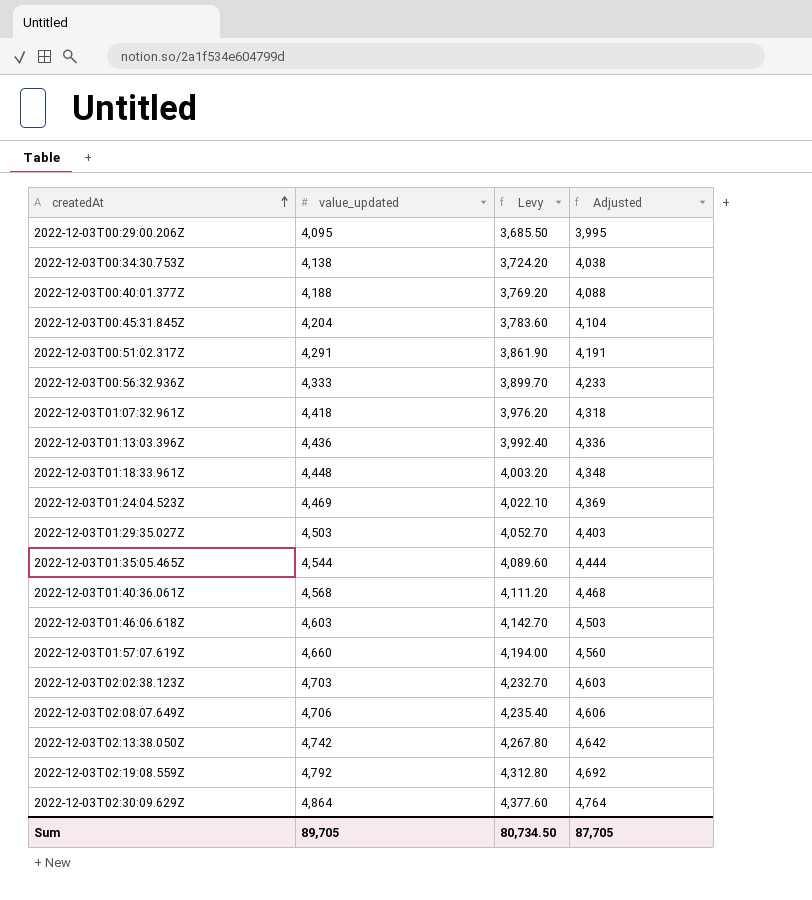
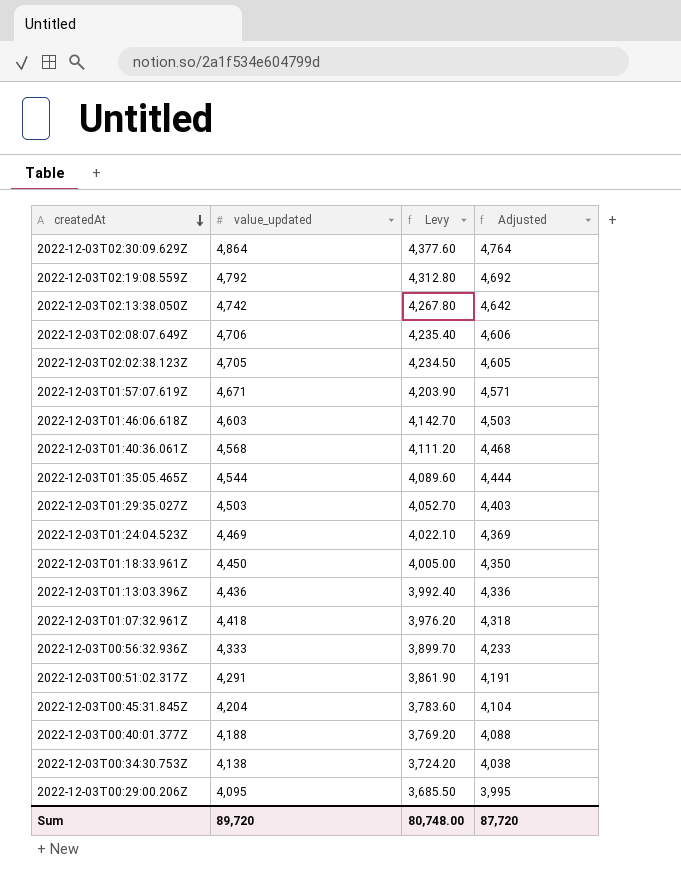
row order: createdAt ascending -> createdAt descending
2022-12-03T02:02:38.123Z | value_updated: 4,703 -> 4,705
2022-12-03T02:02:38.123Z | Levy: 4,232.70 -> 4,234.50
2022-12-03T02:02:38.123Z | Adjusted: 4,603 -> 4,605
2022-12-03T01:57:07.619Z | value_updated: 4,660 -> 4,671
2022-12-03T01:57:07.619Z | Levy: 4,194.00 -> 4,203.90
2022-12-03T01:57:07.619Z | Adjusted: 4,560 -> 4,571
2022-12-03T01:18:33.961Z | value_updated: 4,448 -> 4,450
2022-12-03T01:18:33.961Z | Levy: 4,003.20 -> 4,005.00
2022-12-03T01:18:33.961Z | Adjusted: 4,348 -> 4,350
Sum | value_updated: 89,705 -> 89,720
Sum | Levy: 80,734.50 -> 80,748.00
Sum | Adjusted: 87,705 -> 87,720

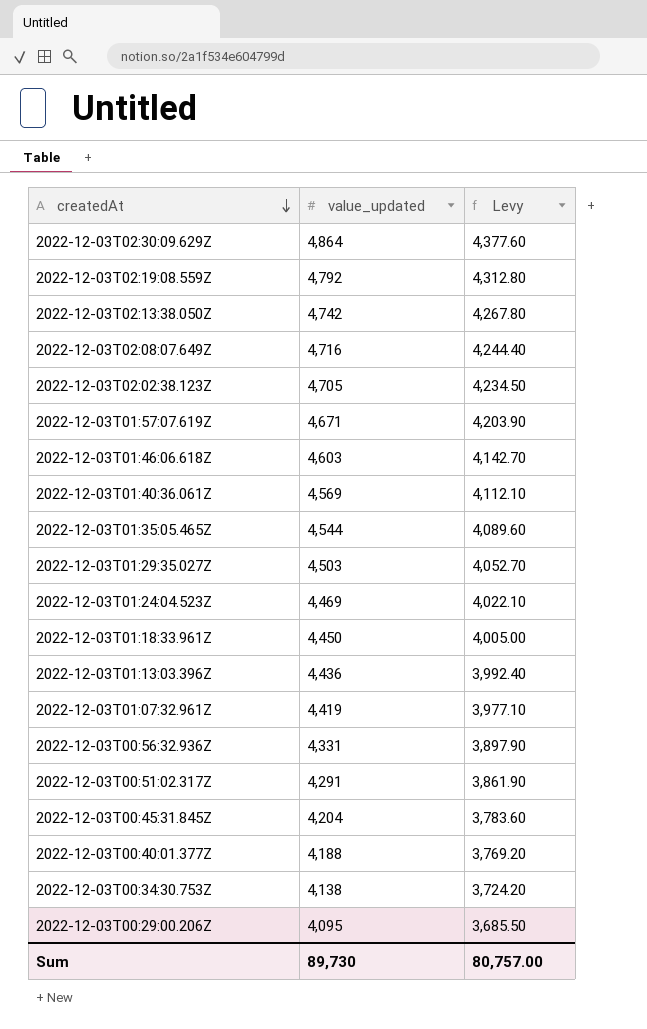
column Adjusted | formula: [value_updated] - 100 -> none
2022-12-03T02:08:07.649Z | value_updated: 4,706 -> 4,716
2022-12-03T02:08:07.649Z | Levy: 4,235.40 -> 4,244.40
2022-12-03T01:40:36.061Z | value_updated: 4,568 -> 4,569
2022-12-03T01:40:36.061Z | Levy: 4,111.20 -> 4,112.10
2022-12-03T01:07:32.961Z | value_updated: 4,418 -> 4,419
2022-12-03T01:07:32.961Z | Levy: 3,976.20 -> 3,977.10
2022-12-03T00:56:32.936Z | value_updated: 4,333 -> 4,331
2022-12-03T00:56:32.936Z | Levy: 3,899.70 -> 3,897.90
Sum | value_updated: 89,720 -> 89,730
Sum | Levy: 80,748.00 -> 80,757.00

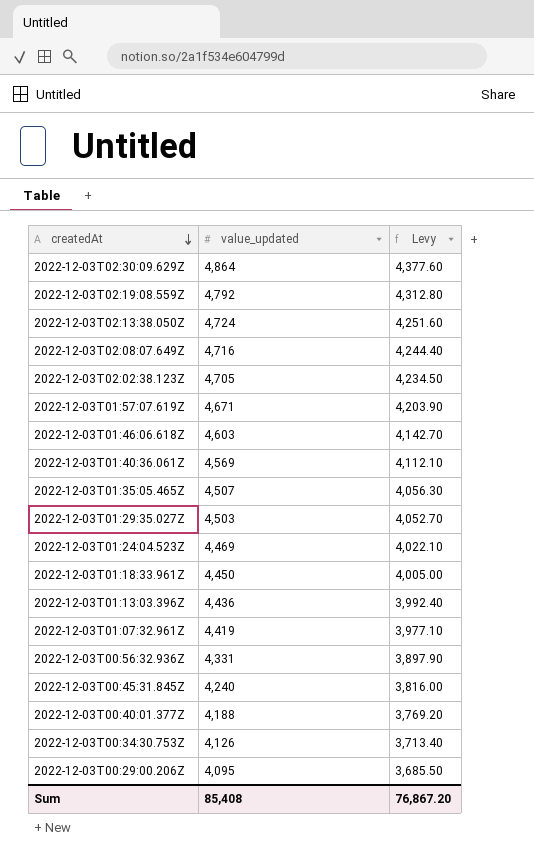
row 2022-12-03T00:51:02.317Z: 4,291 | 3,861.90 -> none
2022-12-03T02:13:38.050Z | value_updated: 4,742 -> 4,724
2022-12-03T02:13:38.050Z | Levy: 4,267.80 -> 4,251.60
2022-12-03T01:35:05.465Z | value_updated: 4,544 -> 4,507
2022-12-03T01:35:05.465Z | Levy: 4,089.60 -> 4,056.30
2022-12-03T00:45:31.845Z | value_updated: 4,204 -> 4,240
2022-12-03T00:45:31.845Z | Levy: 3,783.60 -> 3,816.00
2022-12-03T00:34:30.753Z | value_updated: 4,138 -> 4,126
2022-12-03T00:34:30.753Z | Levy: 3,724.20 -> 3,713.40
Sum | value_updated: 89,730 -> 85,408
Sum | Levy: 80,757.00 -> 76,867.20

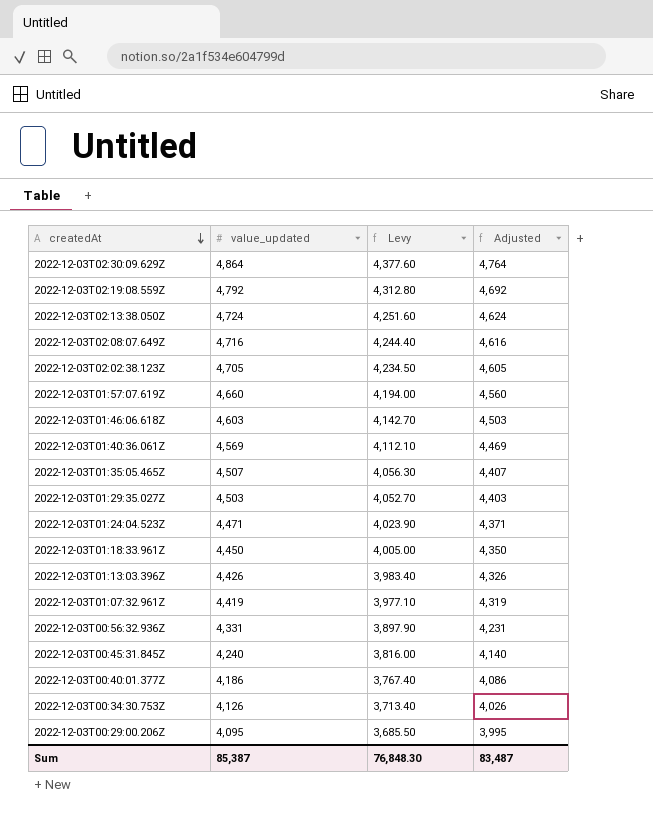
column Adjusted | formula: none -> [value_updated] - 100
2022-12-03T01:57:07.619Z | value_updated: 4,671 -> 4,660
2022-12-03T01:57:07.619Z | Levy: 4,203.90 -> 4,194.00
2022-12-03T01:24:04.523Z | value_updated: 4,469 -> 4,471
2022-12-03T01:24:04.523Z | Levy: 4,022.10 -> 4,023.90
2022-12-03T01:13:03.396Z | value_updated: 4,436 -> 4,426
2022-12-03T01:13:03.396Z | Levy: 3,992.40 -> 3,983.40
2022-12-03T00:40:01.377Z | value_updated: 4,188 -> 4,186
2022-12-03T00:40:01.377Z | Levy: 3,769.20 -> 3,767.40
Sum | value_updated: 85,408 -> 85,387
Sum | Levy: 76,867.20 -> 76,848.30

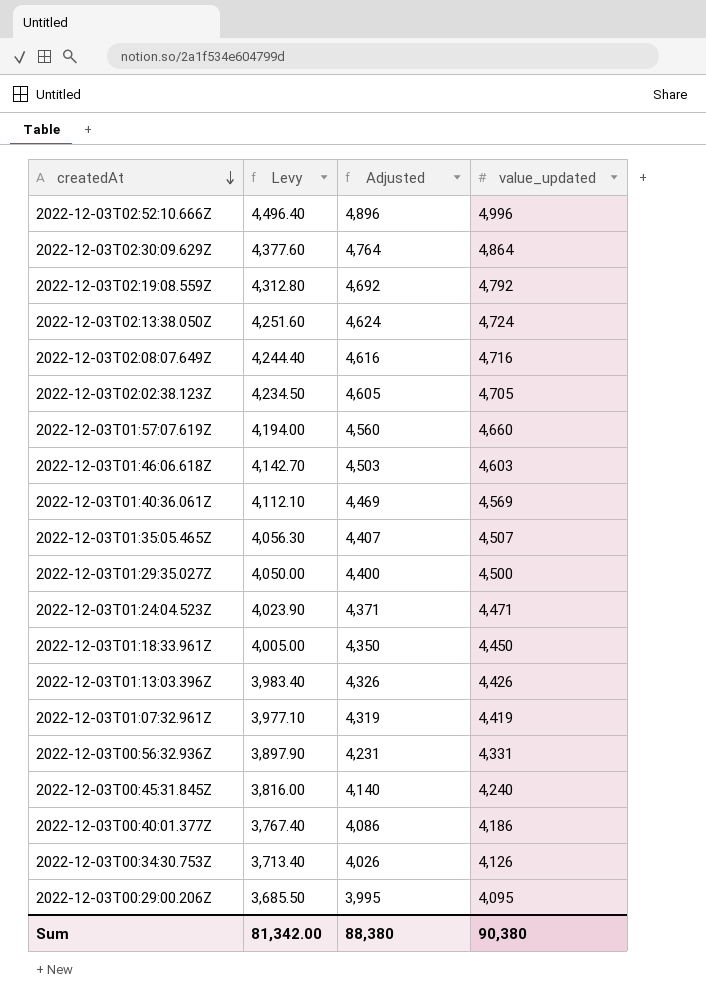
column value_updated | position: 2 -> 4
row 2022-12-03T02:52:10.666Z: none -> 4,496.40 | 4,896 | 4,996
2022-12-03T01:29:35.027Z | Levy: 4,052.70 -> 4,050.00
2022-12-03T01:29:35.027Z | Adjusted: 4,403 -> 4,400
2022-12-03T01:29:35.027Z | value_updated: 4,503 -> 4,500
Sum | Levy: 76,848.30 -> 81,342.00
Sum | Adjusted: 83,487 -> 88,380
Sum | value_updated: 85,387 -> 90,380

